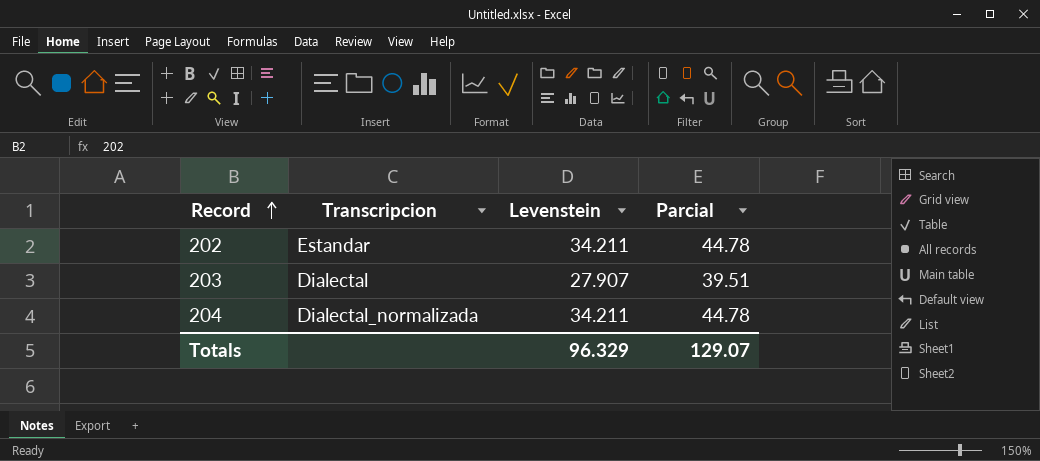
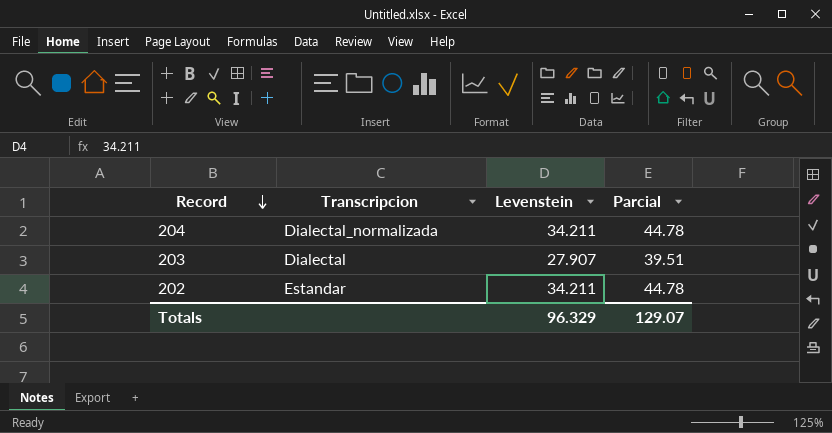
row order: Record ascending -> Record descending

